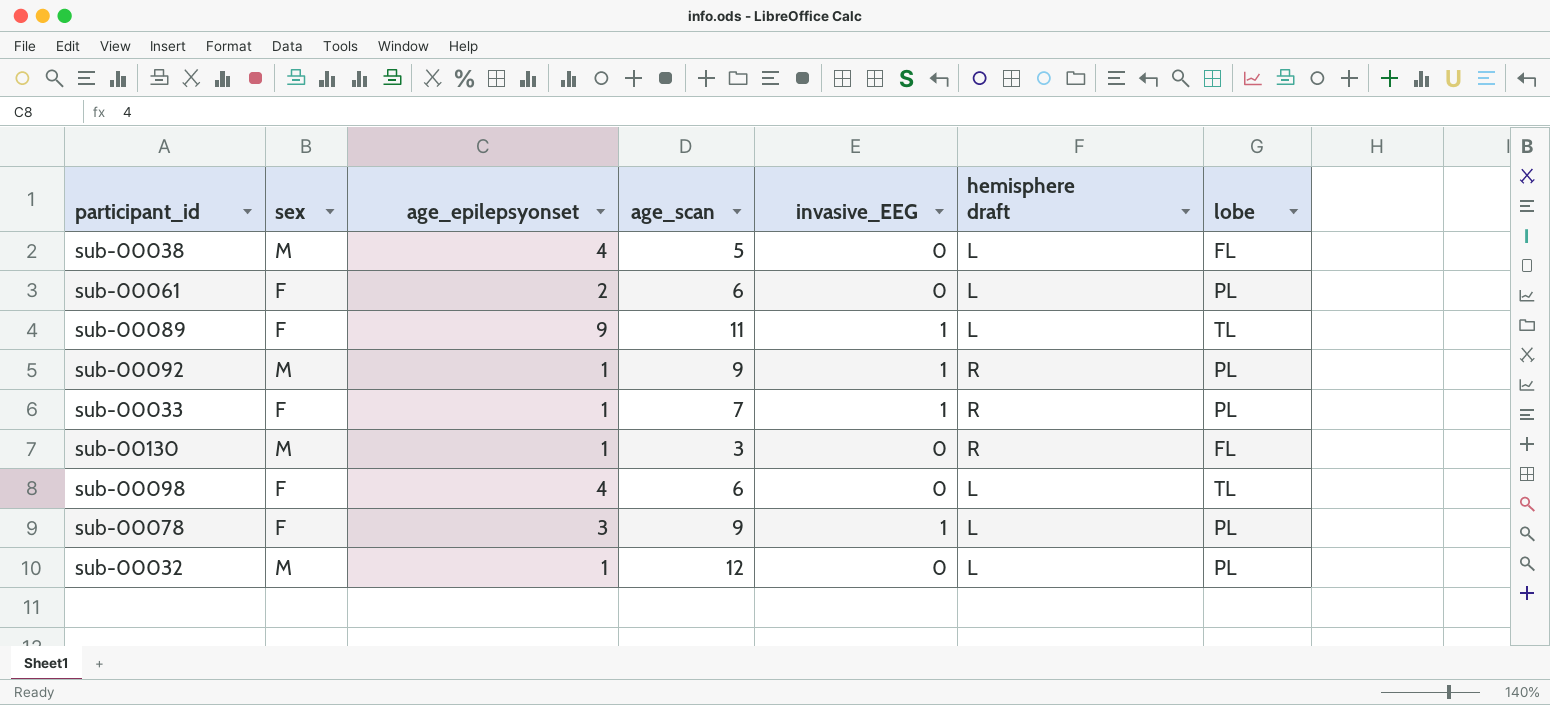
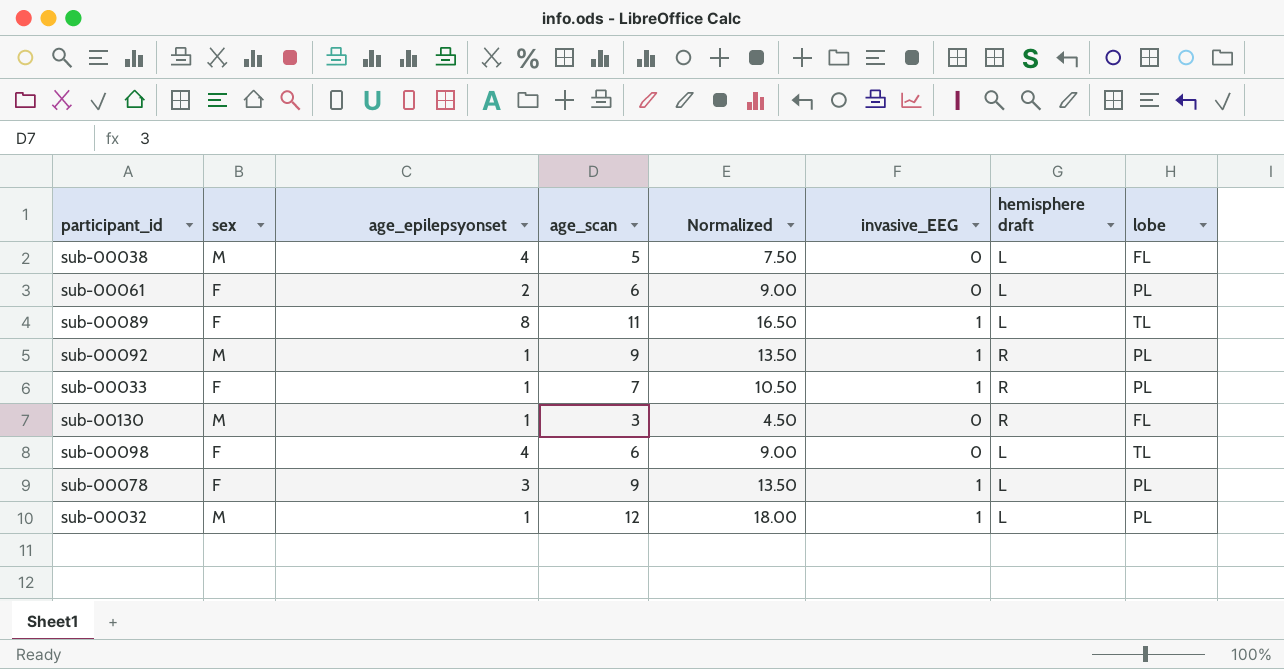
column Normalized | formula: none -> [age_scan] * 1.5
sub-00089 | age_epilepsyonset: 9 -> 8
sub-00032 | invasive_EEG: 0 -> 1

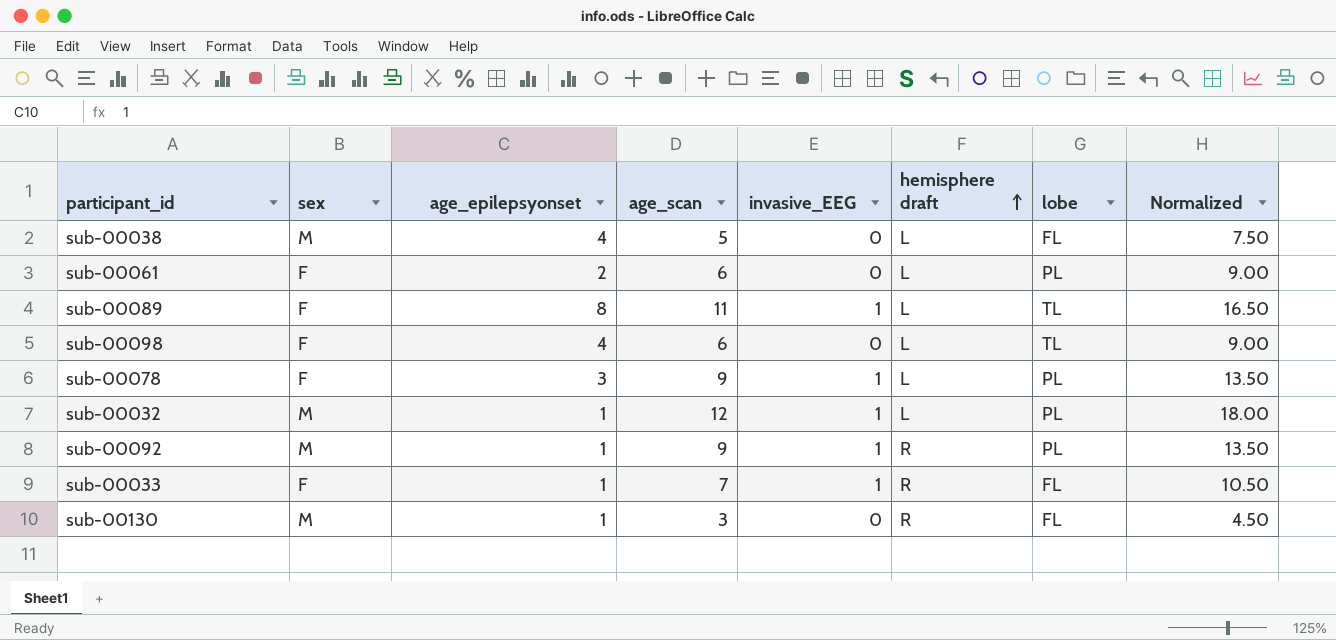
row order: none -> hemisphere draft ascending
column Normalized | position: 5 -> 8
sub-00033 | lobe: PL -> FL

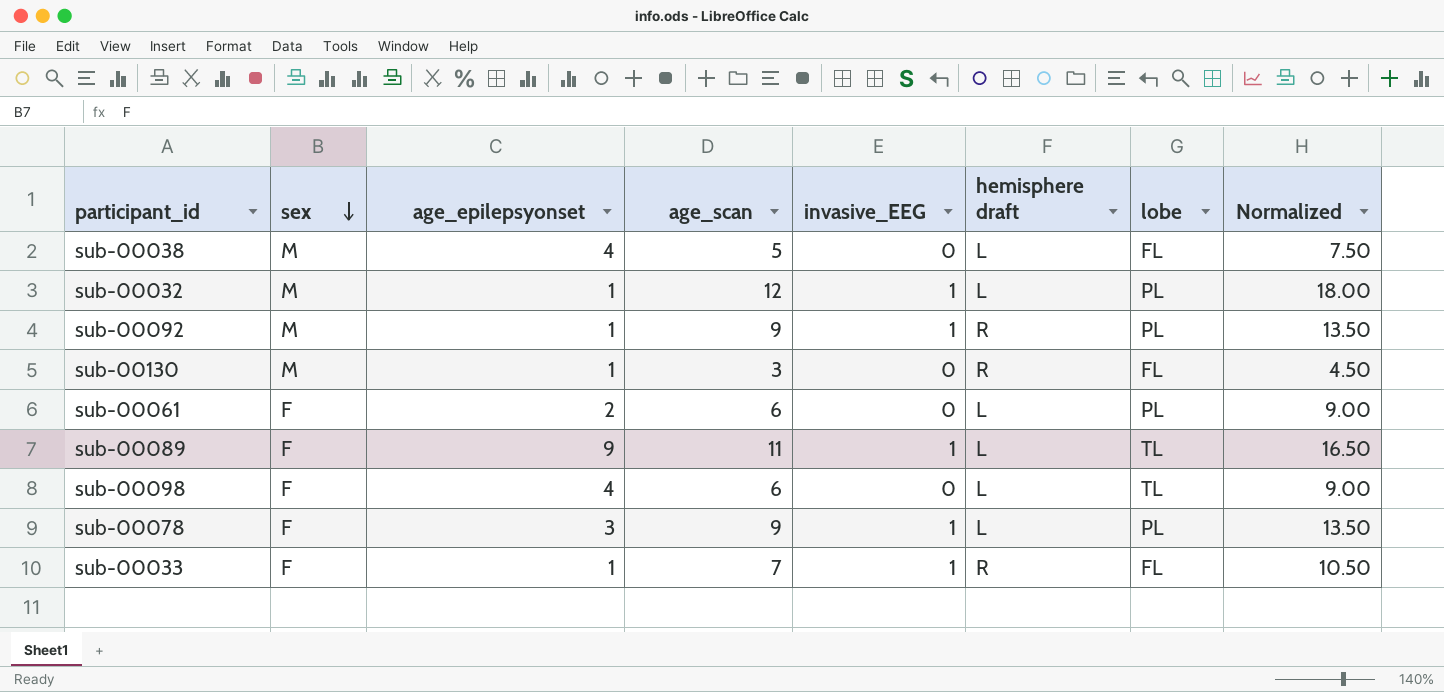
row order: hemisphere draft ascending -> sex descending
sub-00089 | age_epilepsyonset: 8 -> 9

